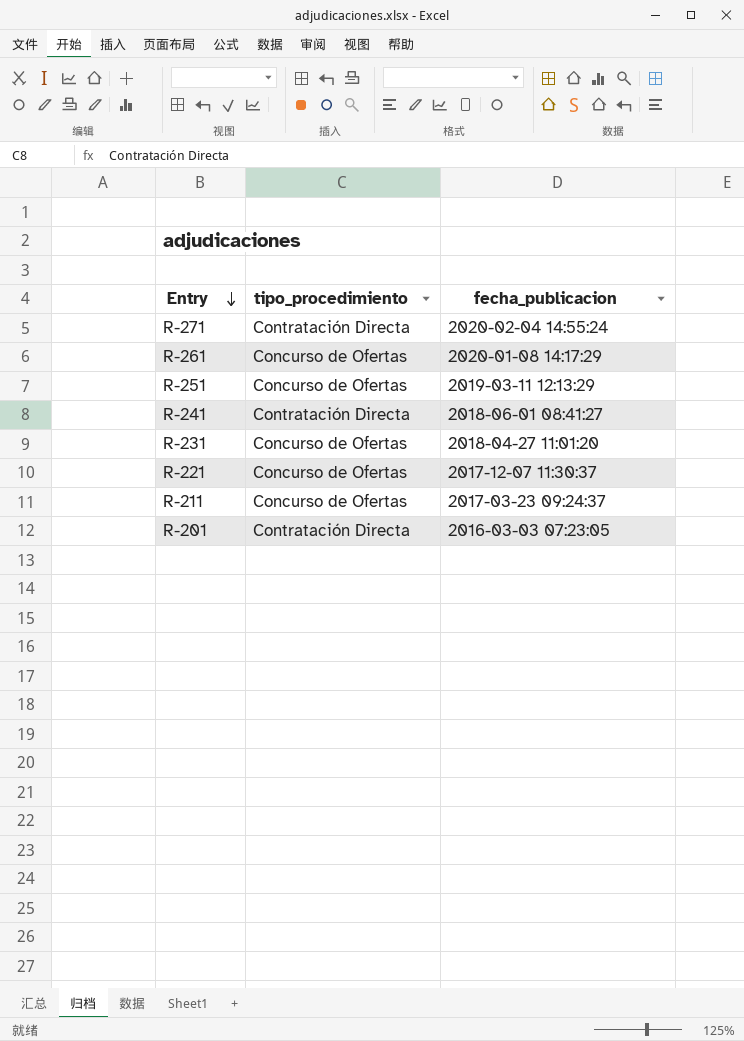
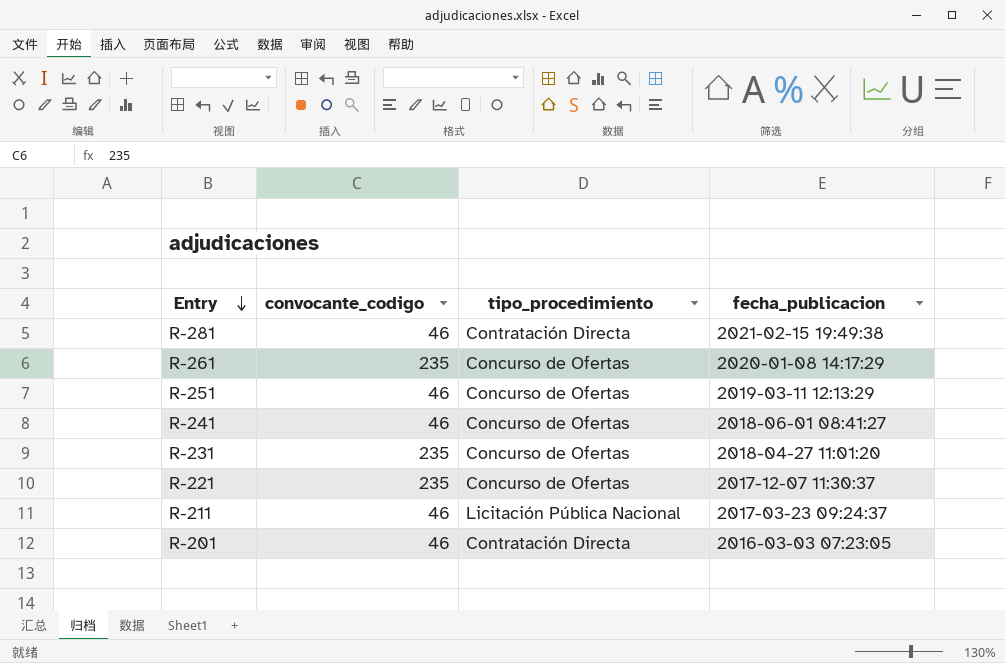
column convocante_codigo | position: none -> 2
row R-271: Contratación Directa | 2020-02-04 14:55:24 -> none
row R-281: none -> 46 | Contratación Directa | 2021-02-15 19:49:38
R-241 | tipo_procedimiento: Contratación Directa -> Concurso de Ofertas
R-211 | tipo_procedimiento: Concurso de Ofertas -> Licitación Pública Nacional

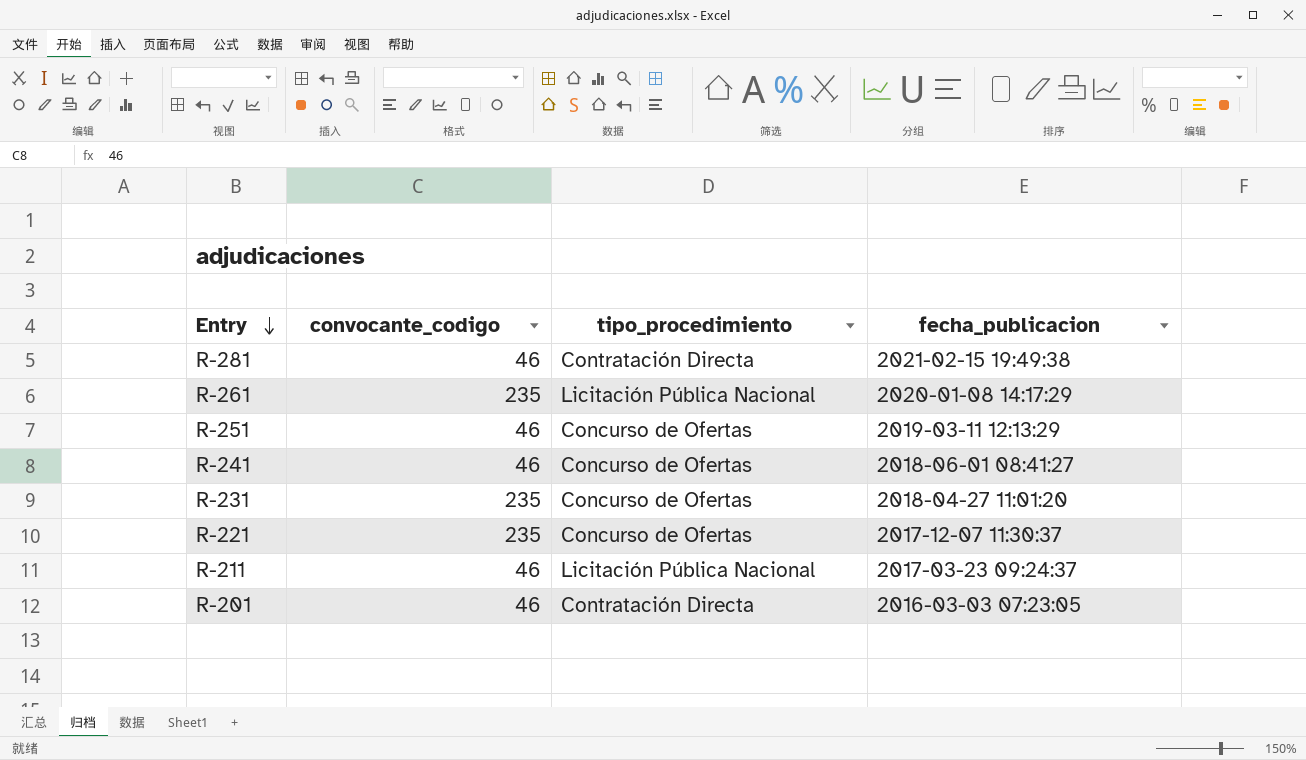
R-261 | tipo_procedimiento: Concurso de Ofertas -> Licitación Pública Nacional

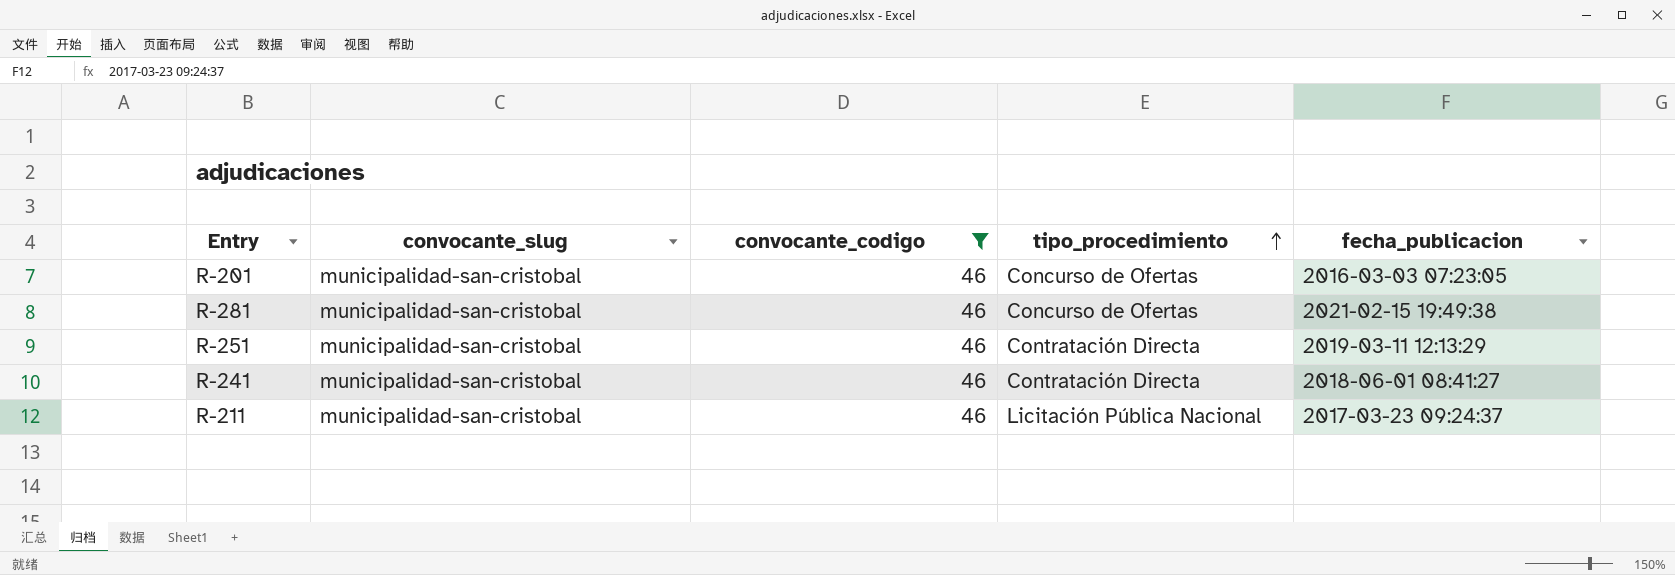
filter: none -> convocante_codigo = 46
row order: Entry descending -> tipo_procedimiento ascending
column convocante_slug | position: none -> 2
R-201 | tipo_procedimiento: Contratación Directa -> Concurso de Ofertas
R-281 | tipo_procedimiento: Contratación Directa -> Concurso de Ofertas
R-251 | tipo_procedimiento: Concurso de Ofertas -> Contratación Directa
R-241 | tipo_procedimiento: Concurso de Ofertas -> Contratación Directa

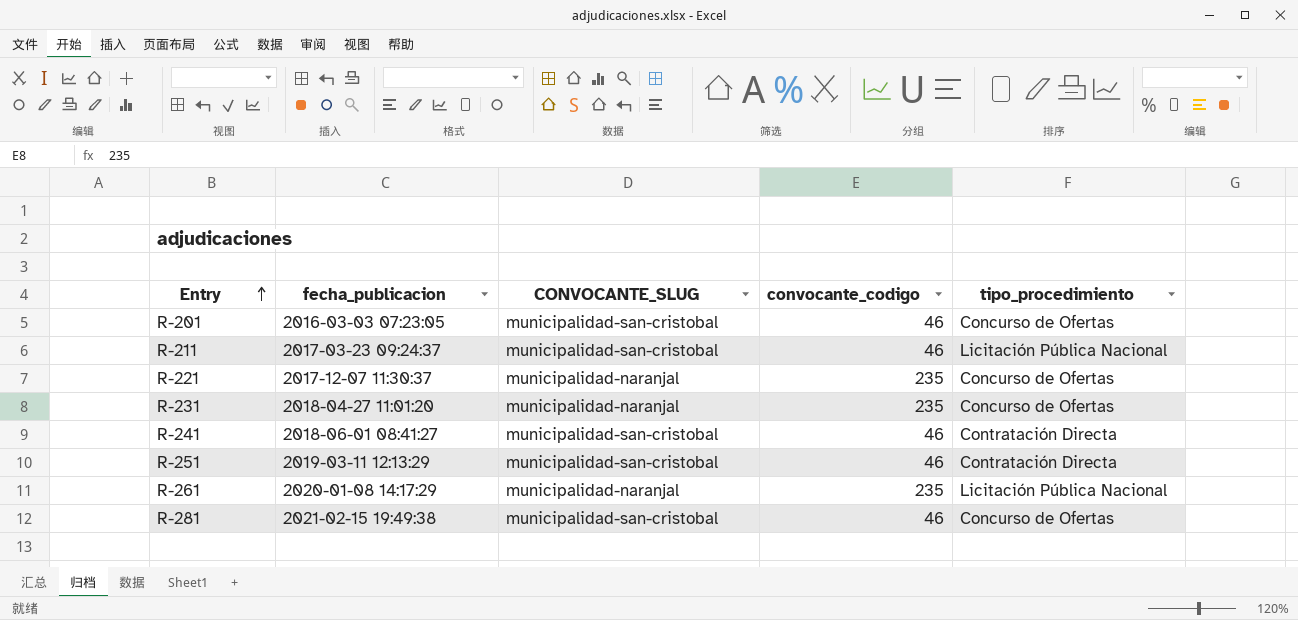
filter: convocante_codigo = 46 -> none
row order: tipo_procedimiento ascending -> Entry ascending
column fecha_publicacion | position: 5 -> 2
column name: convocante_slug -> CONVOCANTE_SLUG

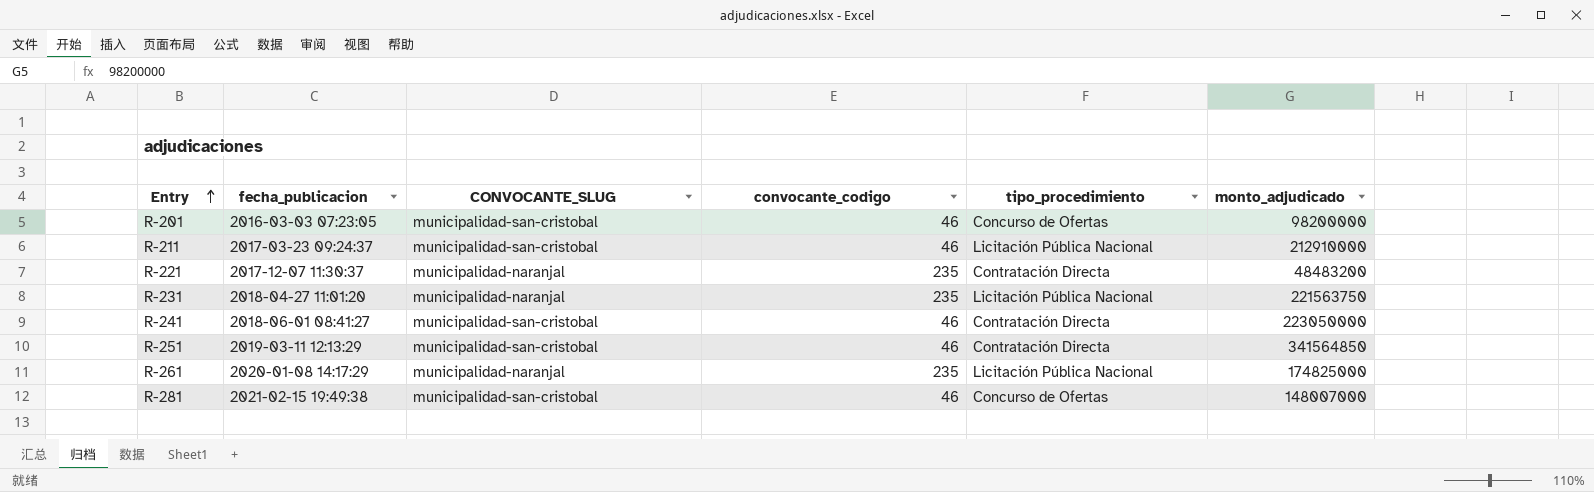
column monto_adjudicado | position: none -> 6
R-221 | tipo_procedimiento: Concurso de Ofertas -> Contratación Directa
R-231 | tipo_procedimiento: Concurso de Ofertas -> Licitación Pública Nacional

